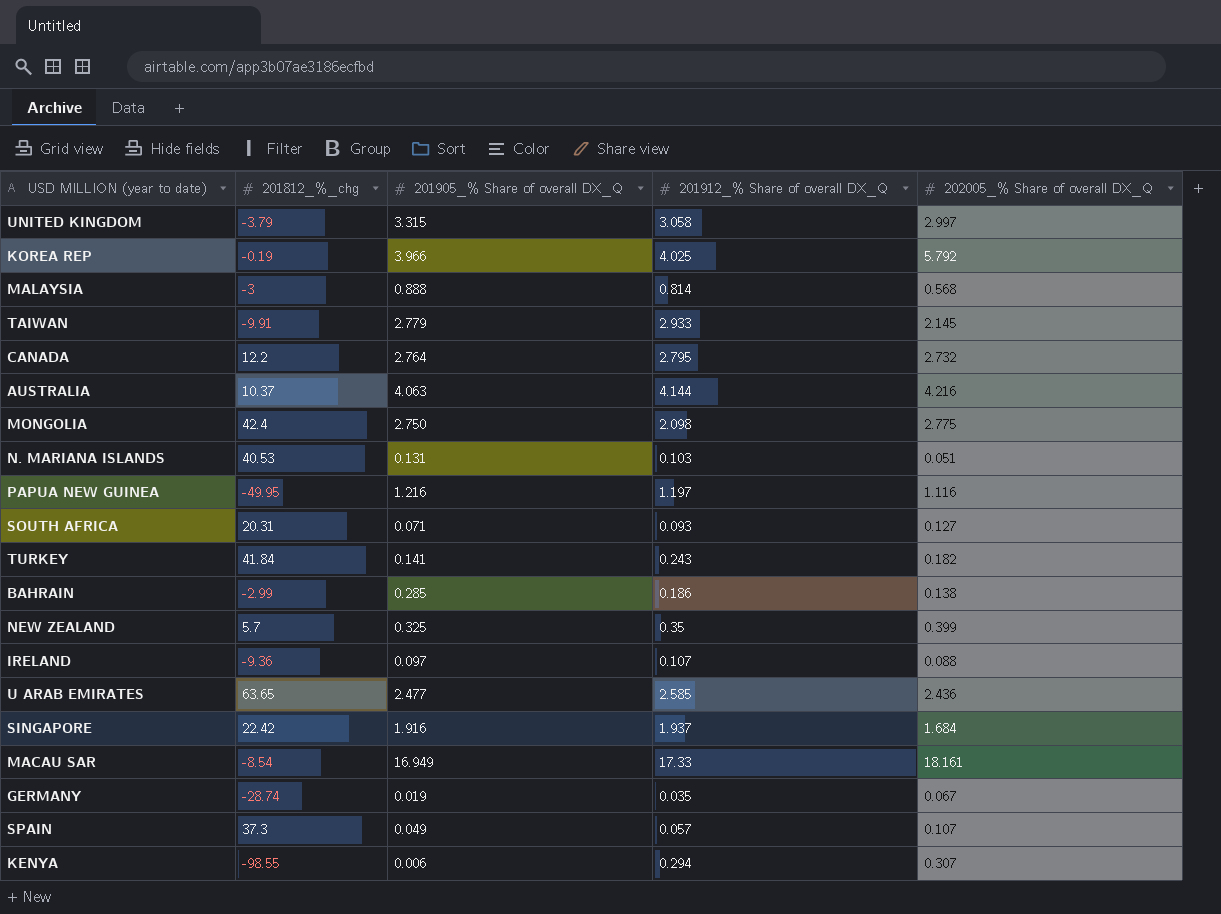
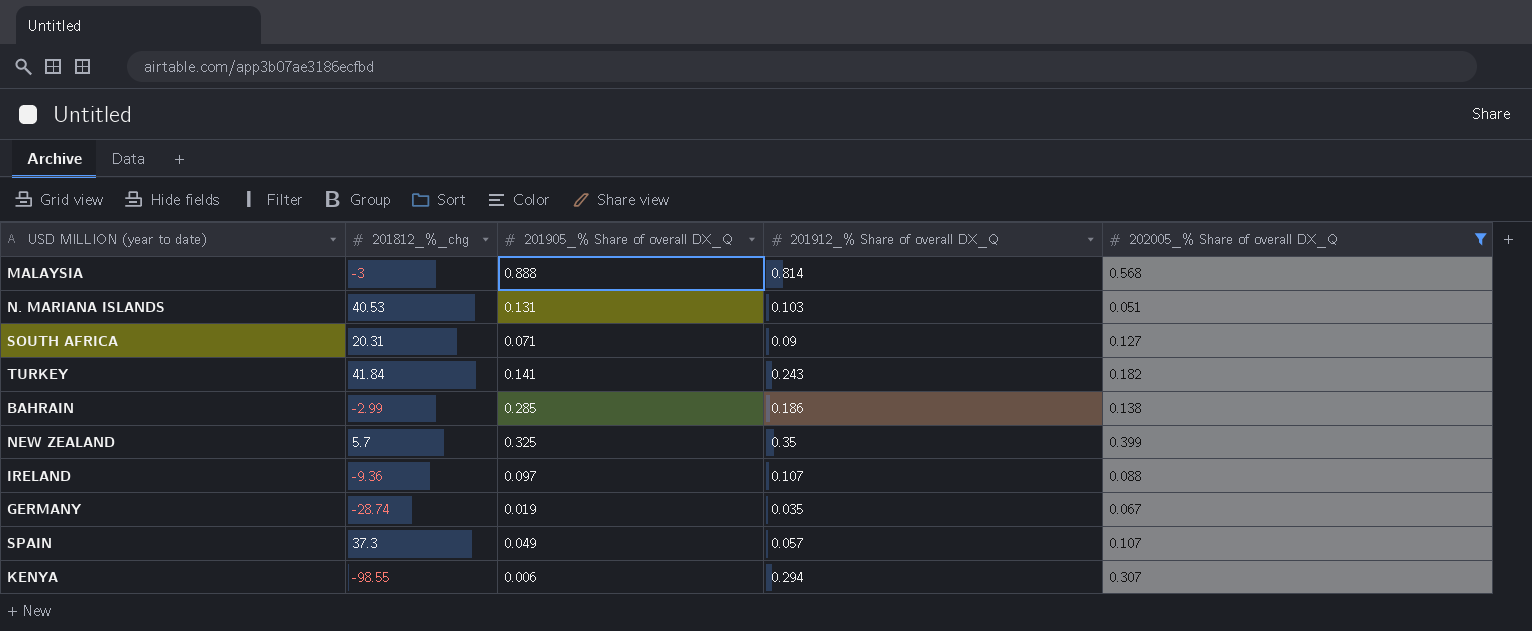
filter: none -> 202005_% Share of overall DX_Q <= 0.568
SOUTH AFRICA | 201912_% Share of overall DX_Q: 0.093 -> 0.09

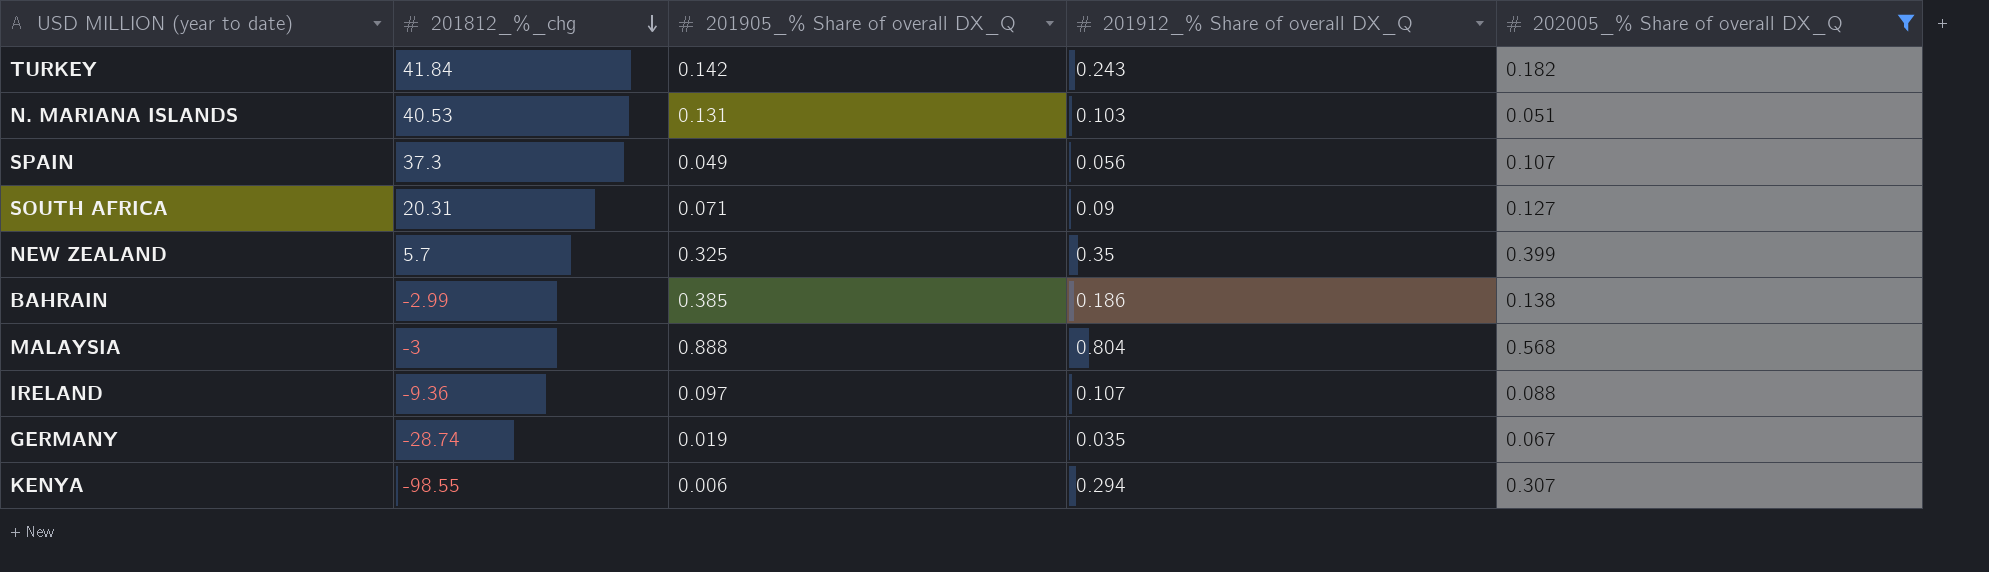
row order: none -> 201812_%_chg descending
TURKEY | 201905_% Share of overall DX_Q: 0.141 -> 0.142
SPAIN | 201912_% Share of overall DX_Q: 0.057 -> 0.056
BAHRAIN | 201905_% Share of overall DX_Q: 0.285 -> 0.385
MALAYSIA | 201912_% Share of overall DX_Q: 0.814 -> 0.804

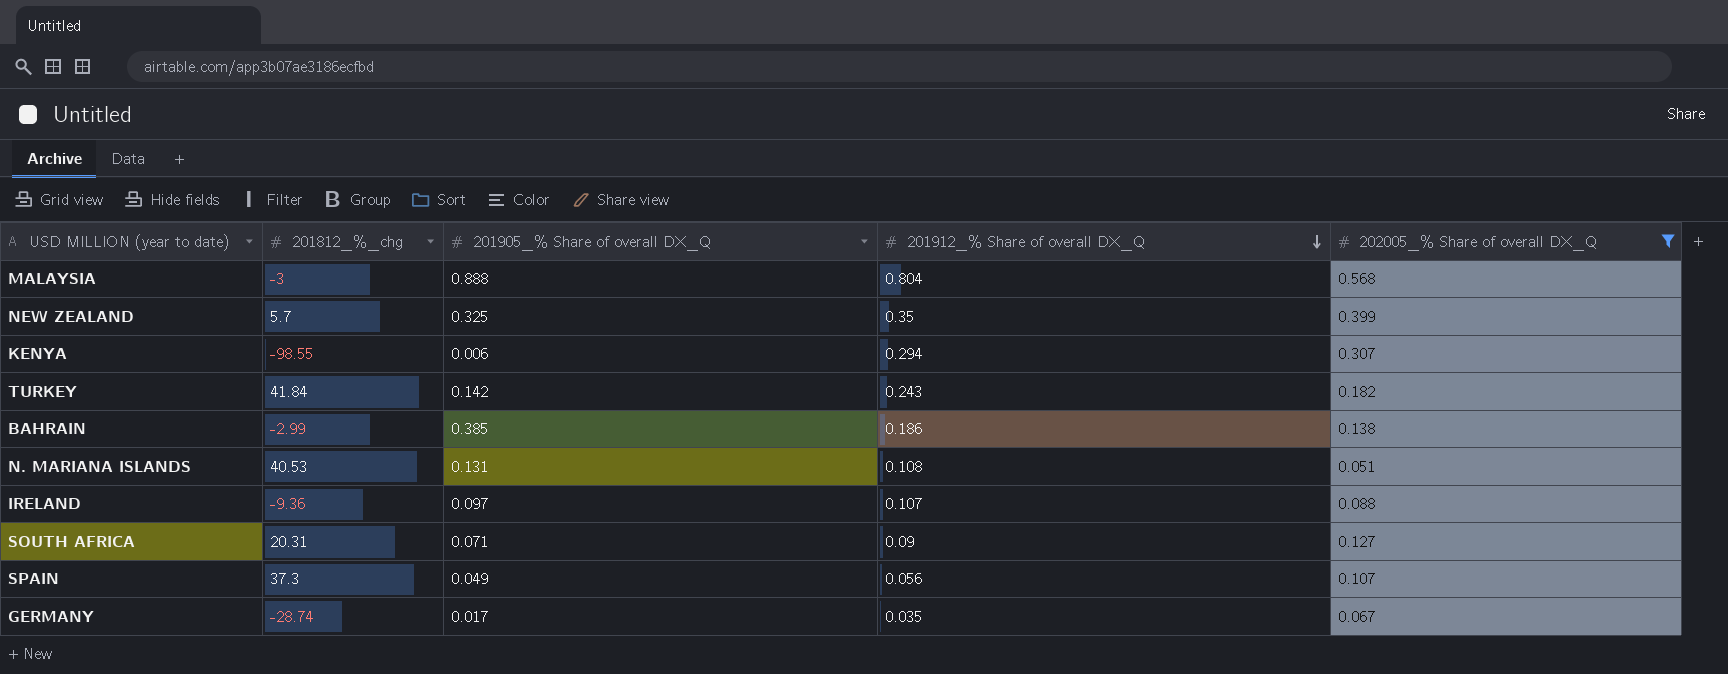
row order: 201812_%_chg descending -> 201912_% Share of overall DX_Q descending
N. MARIANA ISLANDS | 201912_% Share of overall DX_Q: 0.103 -> 0.108
GERMANY | 201905_% Share of overall DX_Q: 0.019 -> 0.017

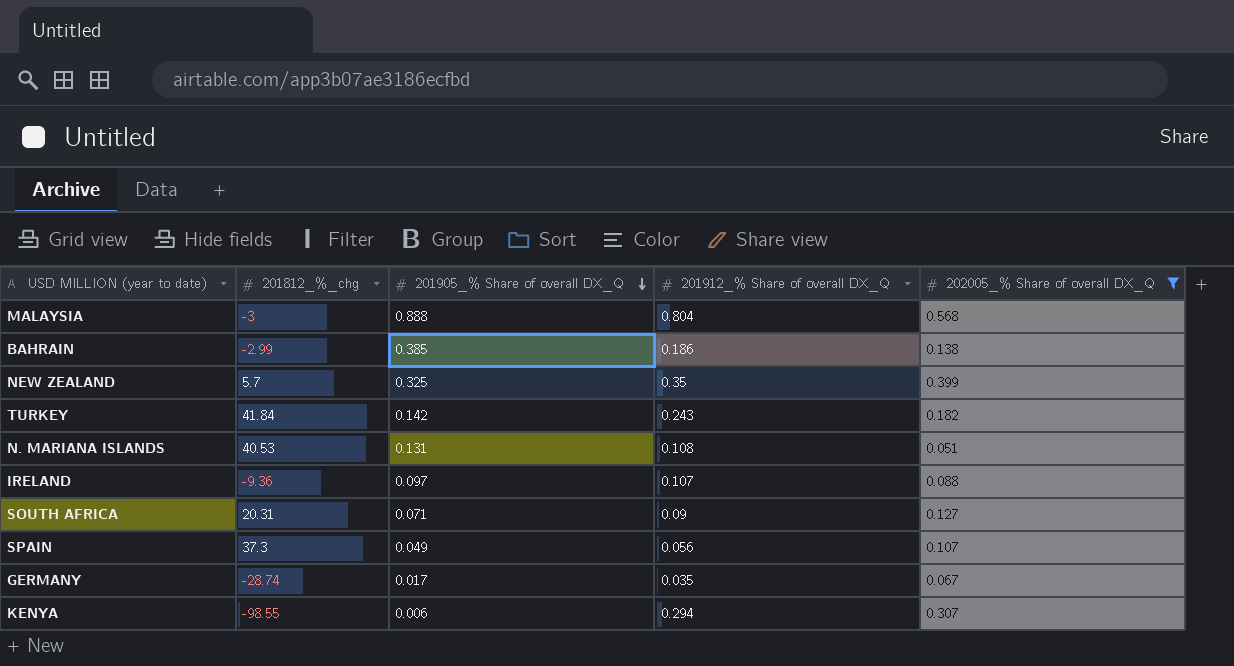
row order: 201912_% Share of overall DX_Q descending -> 201905_% Share of overall DX_Q descending

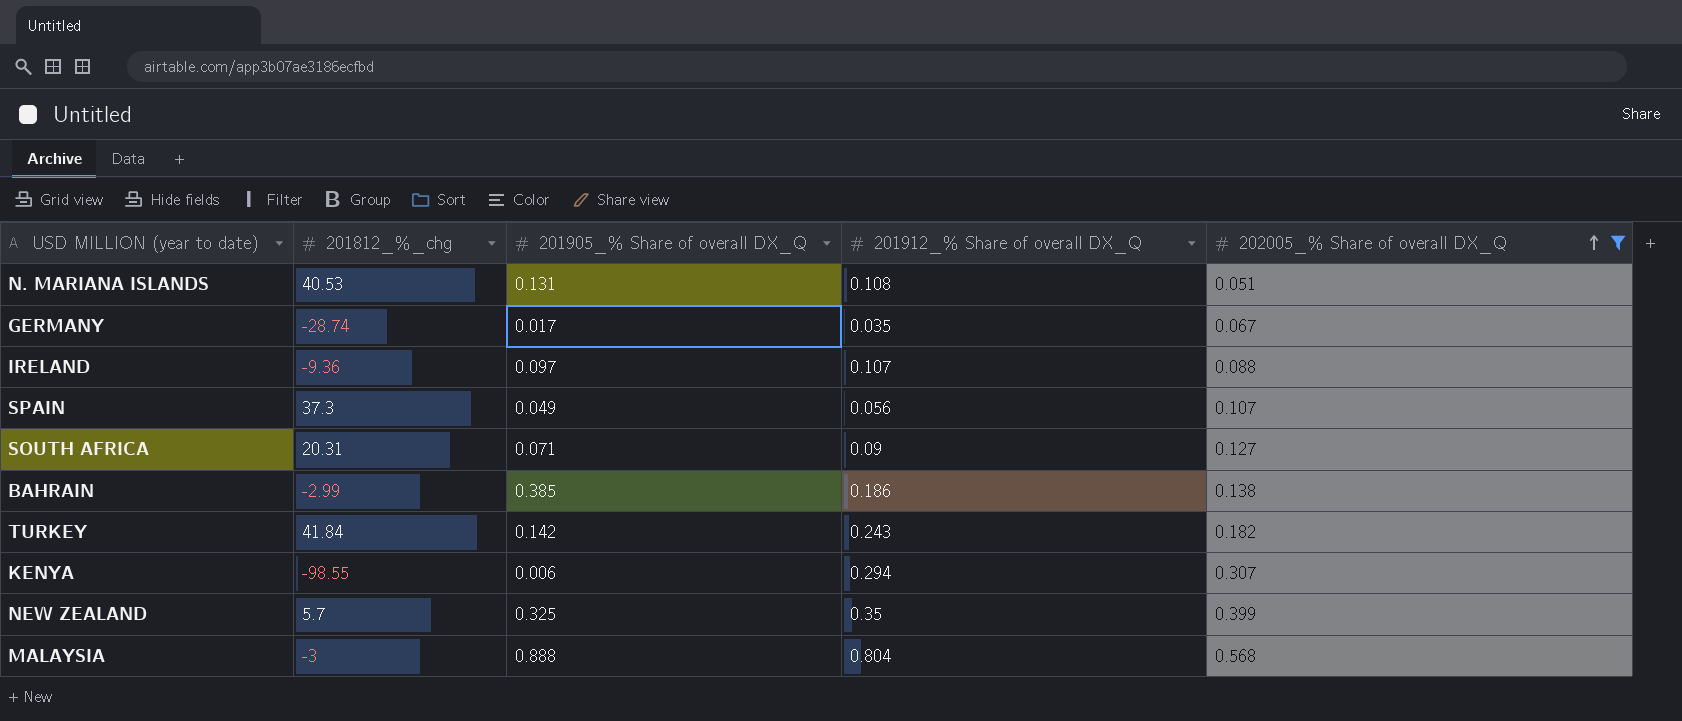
row order: 201905_% Share of overall DX_Q descending -> 202005_% Share of overall DX_Q ascending

